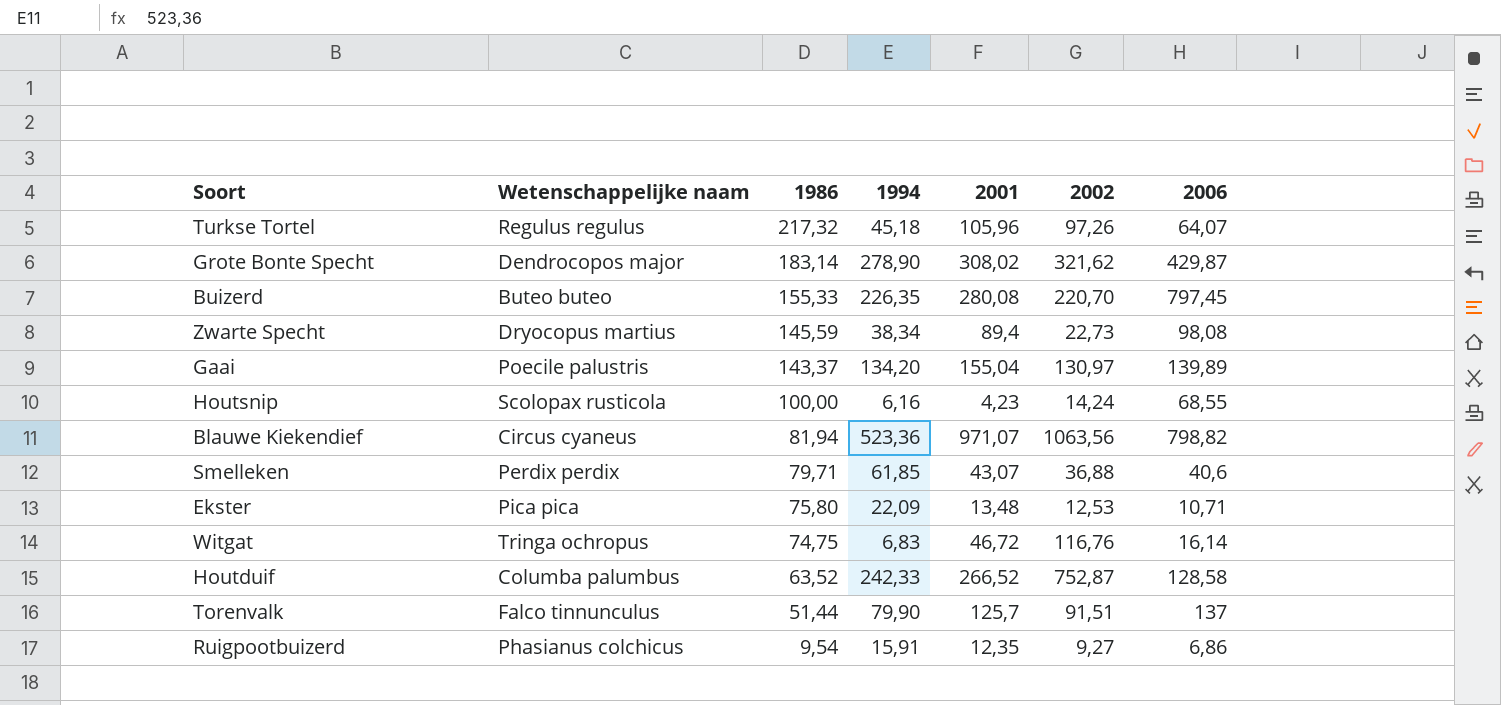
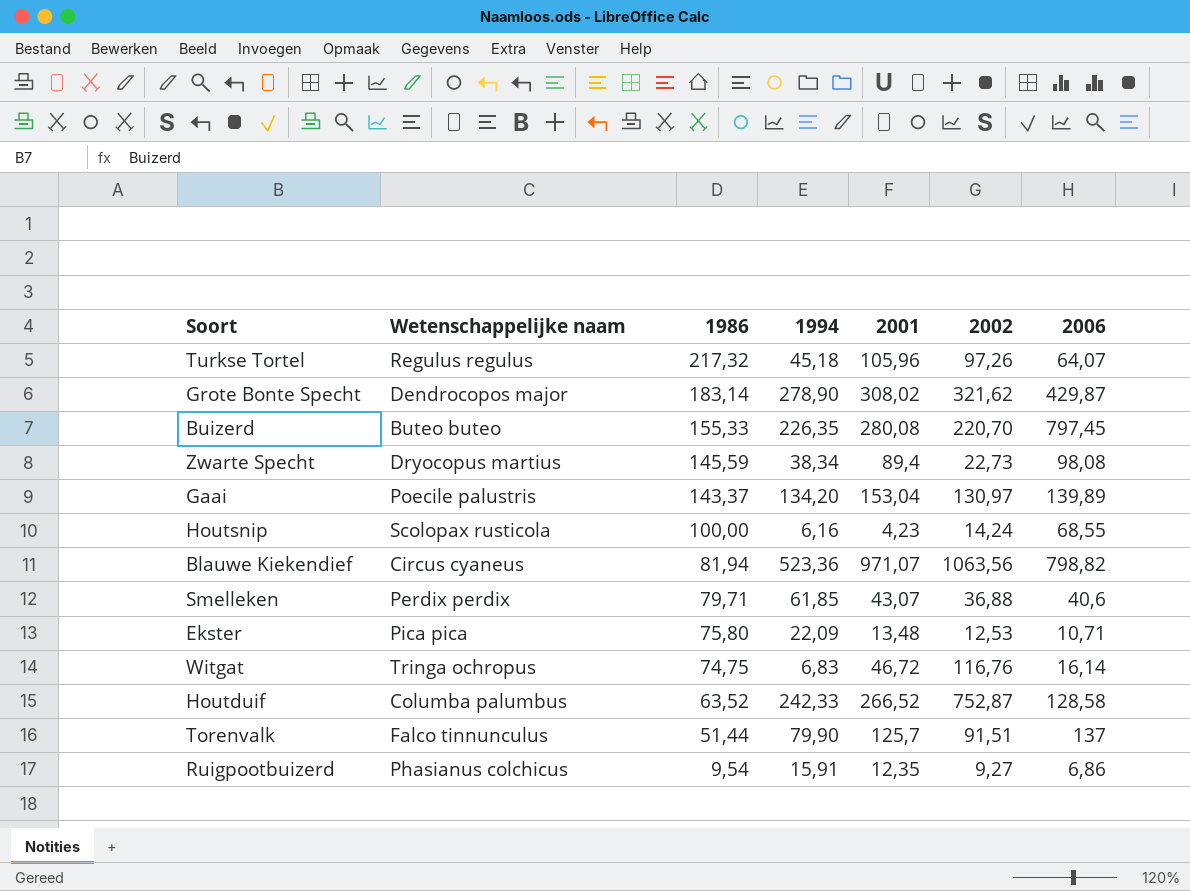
Gaai | 2001: 155,04 -> 153,04

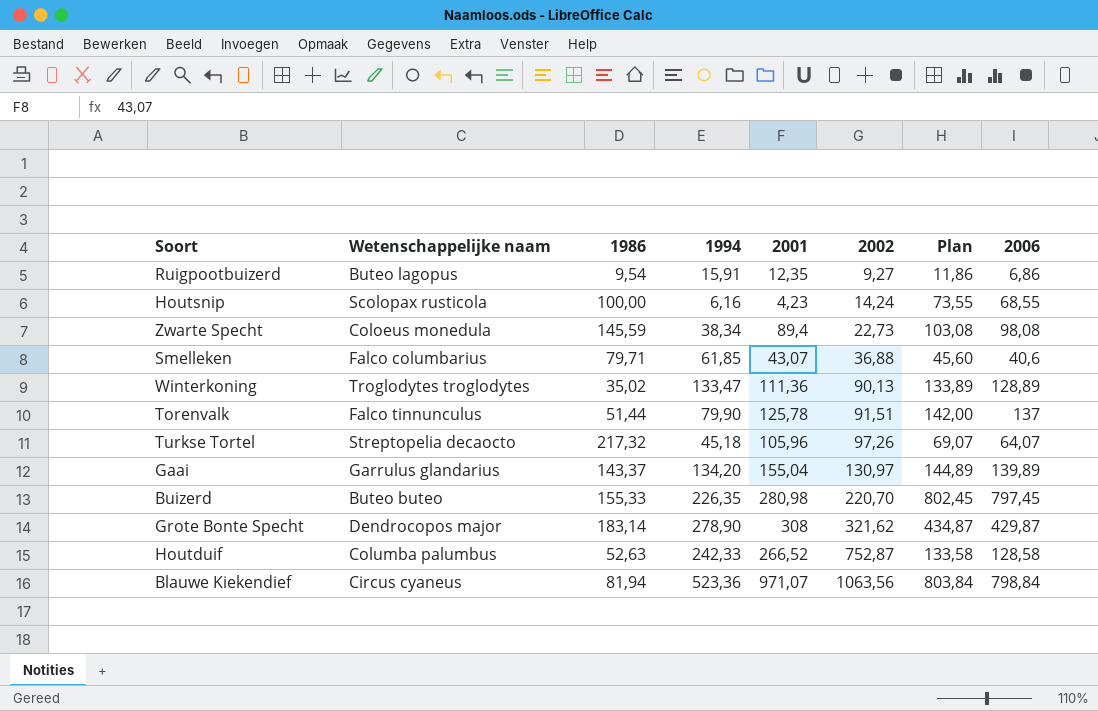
row order: 1986 descending -> 2002 ascending
column Plan | formula: none -> [2006] + 5
row Ekster: Pica pica | 75,80 | 22,09 | 13,48 | 12,53 | 10,71 -> none
row Witgat: Tringa ochropus | 74,75 | 6,83 | 46,72 | 116,76 | 16,14 -> none
Ruigpootbuizerd | Wetenschappelijke naam: Phasianus colchicus -> Buteo lagopus
Zwarte Specht | Wetenschappelijke naam: Dryocopus martius -> Coloeus monedula
Smelleken | Wetenschappelijke naam: Perdix perdix -> Falco columbarius
row Winterkoning: none -> Troglodytes troglodytes | 35,02 | 133,47 | 111,36 | 90,13 | 133,89 | 128,89
Torenvalk | 2001: 125,7 -> 125,78
Turkse Tortel | Wetenschappelijke naam: Regulus regulus -> Streptopelia decaocto
Gaai | Wetenschappelijke naam: Poecile palustris -> Garrulus glandarius
Gaai | 2001: 153,04 -> 155,04
Buizerd | 2001: 280,08 -> 280,98
Grote Bonte Specht | 2001: 308,02 -> 308
Houtduif | 1986: 63,52 -> 52,63
Blauwe Kiekendief | 2006: 798,82 -> 798,84

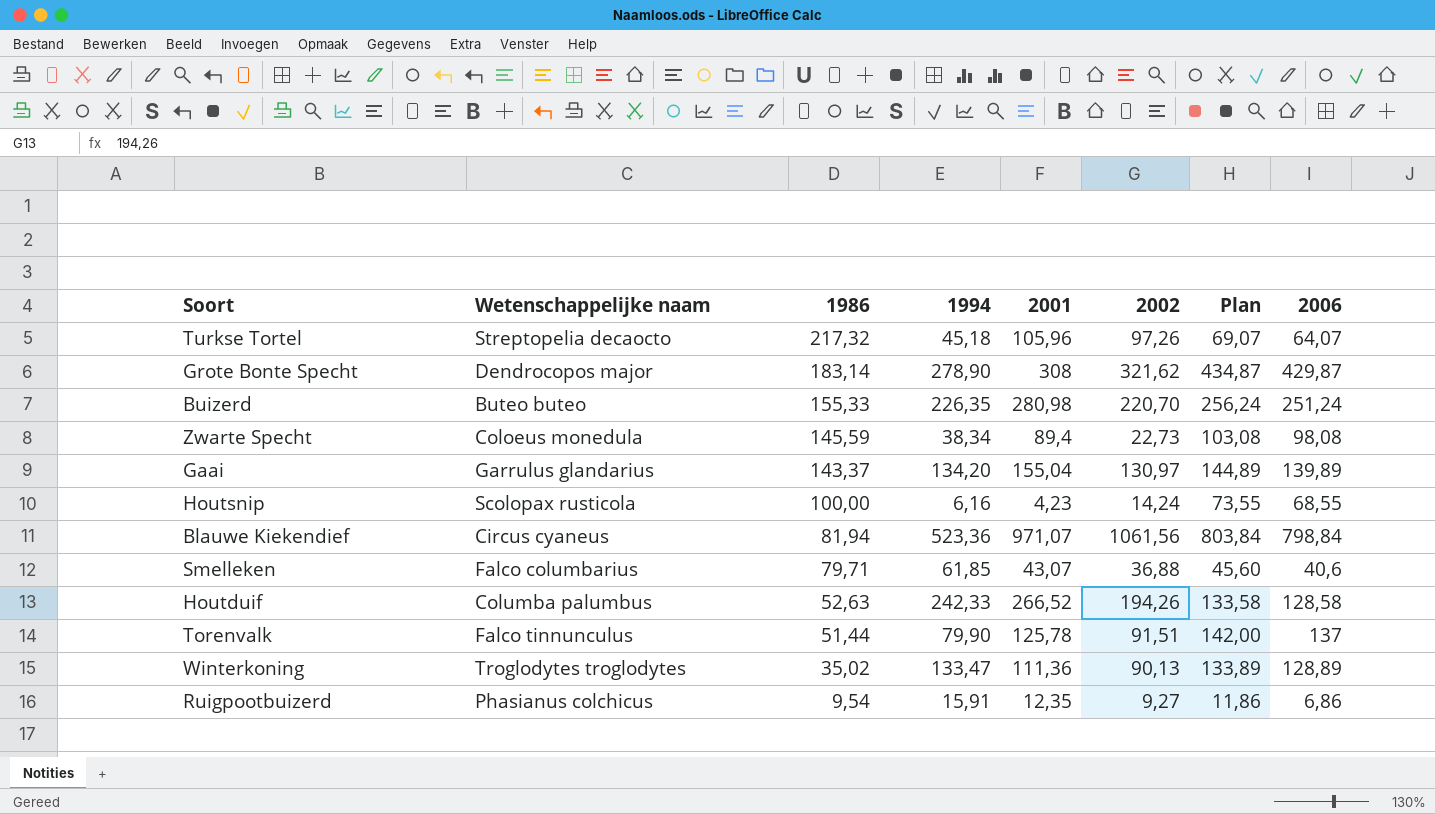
row order: 2002 ascending -> 1986 descending
Buizerd | Plan: 802,45 -> 256,24
Buizerd | 2006: 797,45 -> 251,24
Blauwe Kiekendief | 2002: 1063,56 -> 1061,56
Houtduif | 2002: 752,87 -> 194,26
Ruigpootbuizerd | Wetenschappelijke naam: Buteo lagopus -> Phasianus colchicus

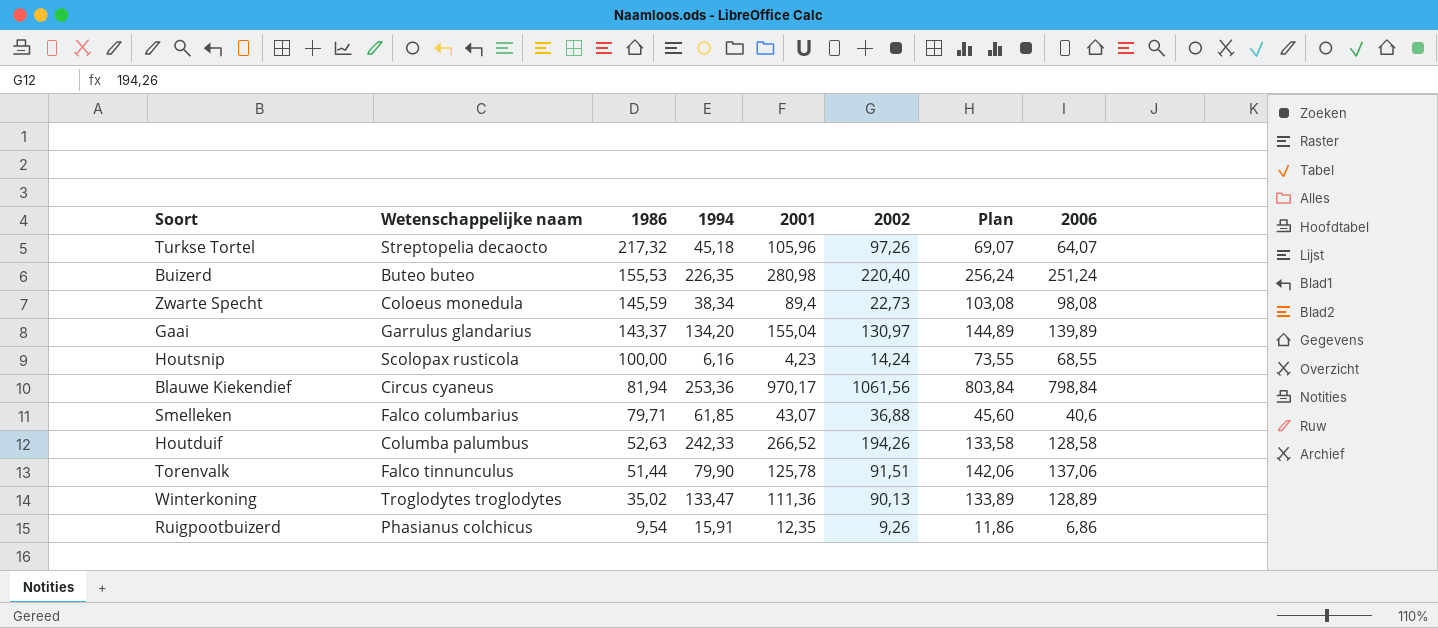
row Grote Bonte Specht: Dendrocopos major | 183,14 | 278,90 | 308 | 321,62 | 434,87 | 429,87 -> none
Buizerd | 1986: 155,33 -> 155,53
Buizerd | 2002: 220,70 -> 220,40
Blauwe Kiekendief | 1994: 523,36 -> 253,36
Blauwe Kiekendief | 2001: 971,07 -> 970,17
Torenvalk | Plan: 142,00 -> 142,06
Torenvalk | 2006: 137 -> 137,06
Ruigpootbuizerd | 2002: 9,27 -> 9,26

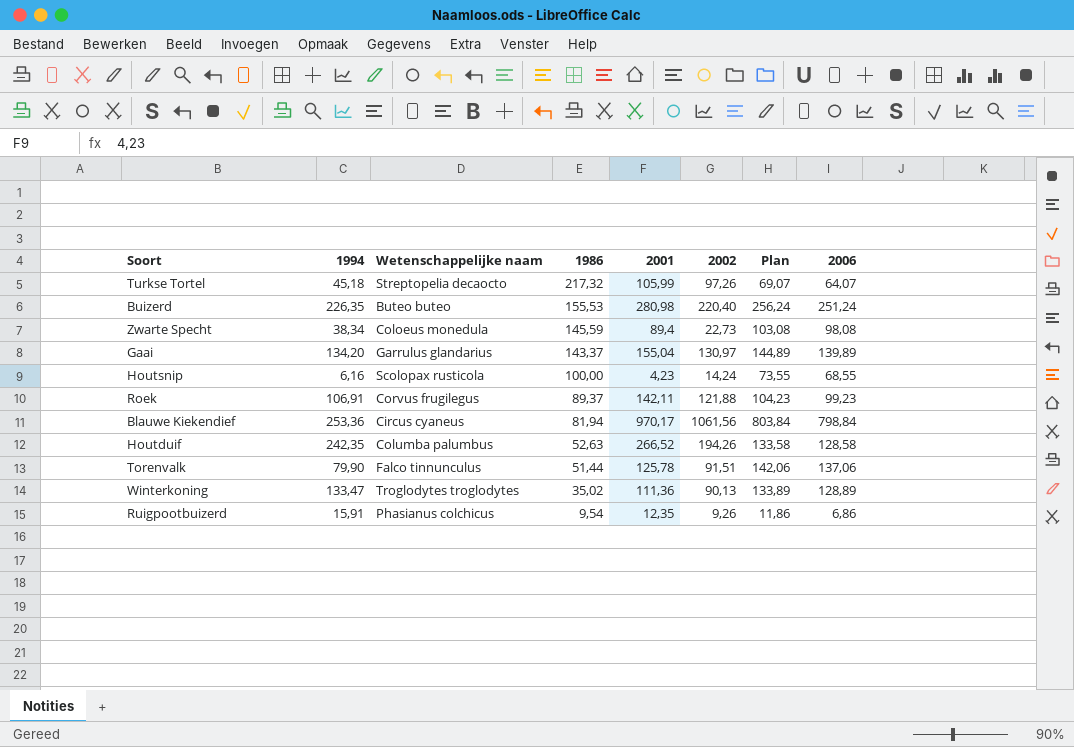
column 1994 | position: 4 -> 2
row Smelleken: Falco columbarius | 79,71 | 61,85 | 43,07 | 36,88 | 45,60 | 40,6 -> none
Turkse Tortel | 2001: 105,96 -> 105,99
row Roek: none -> 106,91 | Corvus frugilegus | 89,37 | 142,11 | 121,88 | 104,23 | 99,23
Houtduif | 1994: 242,33 -> 242,35

